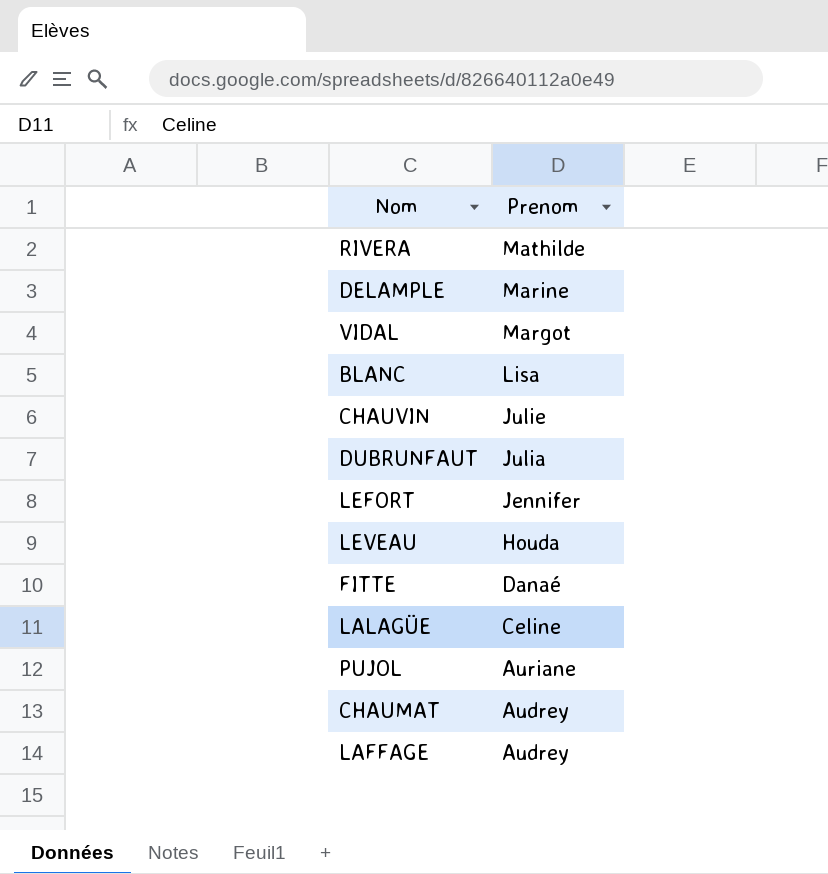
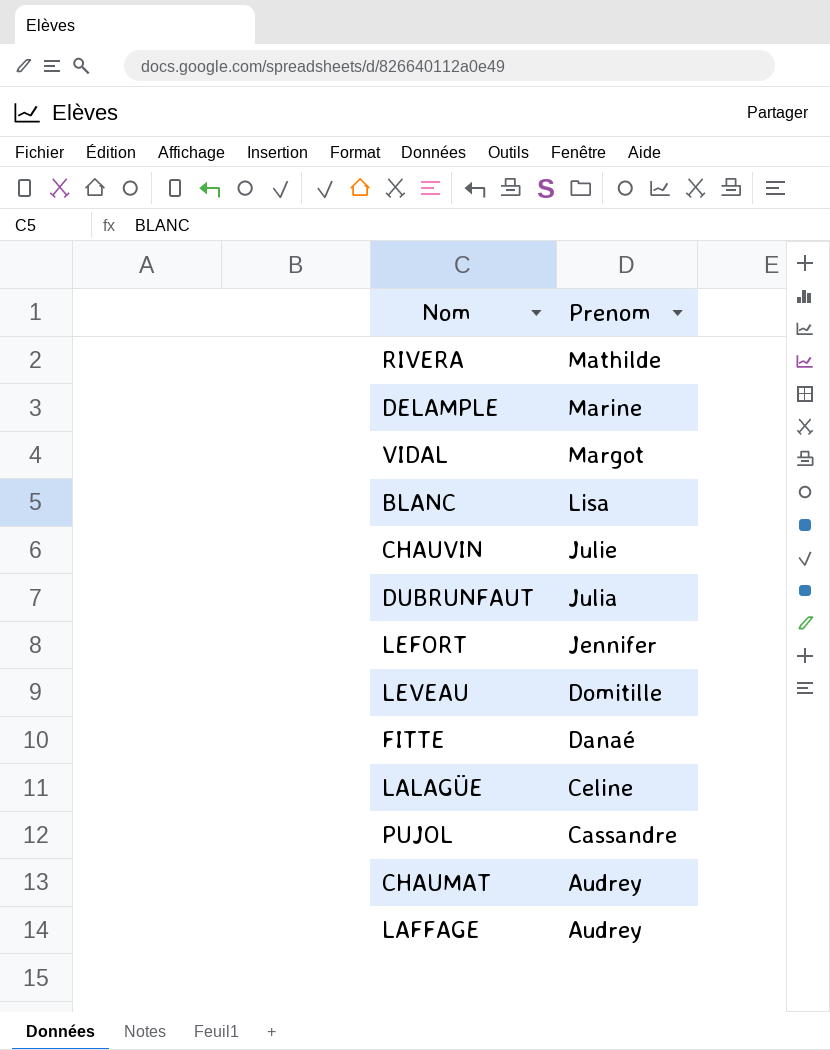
LEVEAU | Prenom: Houda -> Domitille
PUJOL | Prenom: Auriane -> Cassandre

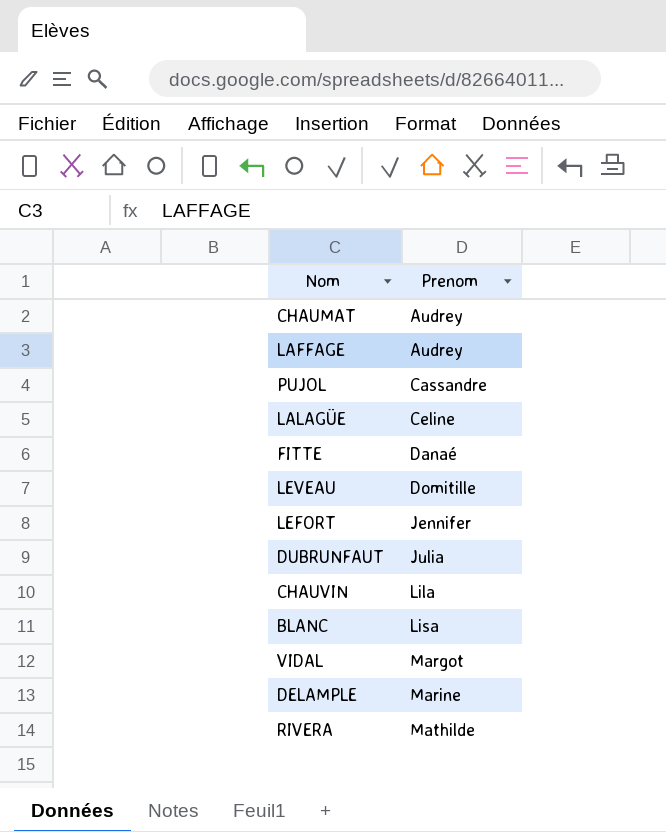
row order: Prenom descending -> Prenom ascending
CHAUVIN | Prenom: Julie -> Lila

